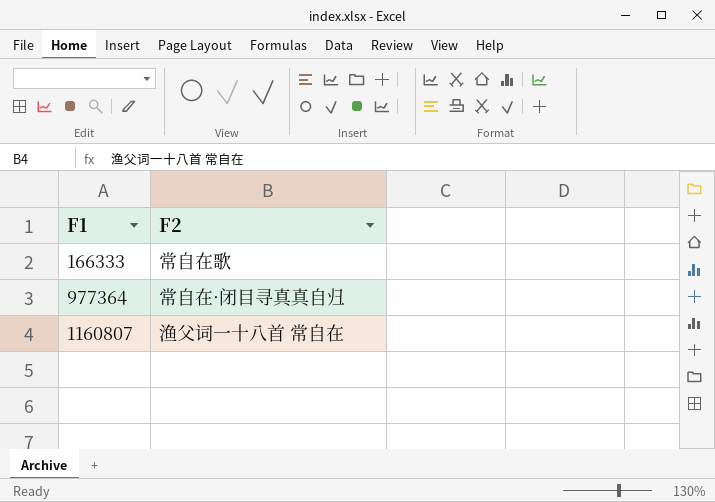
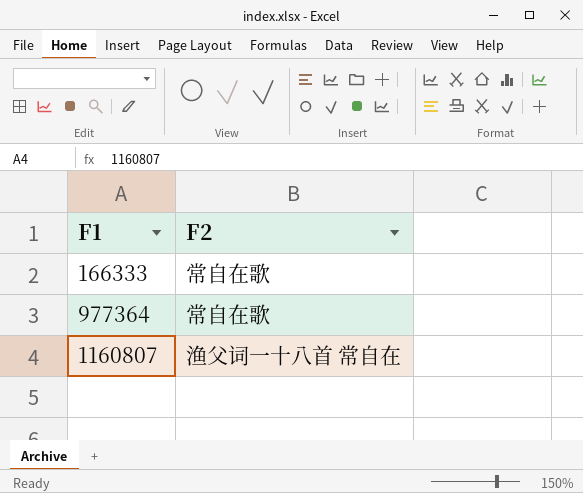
977364 | F2: 常自在·闭目寻真真自归 -> 常自在歌

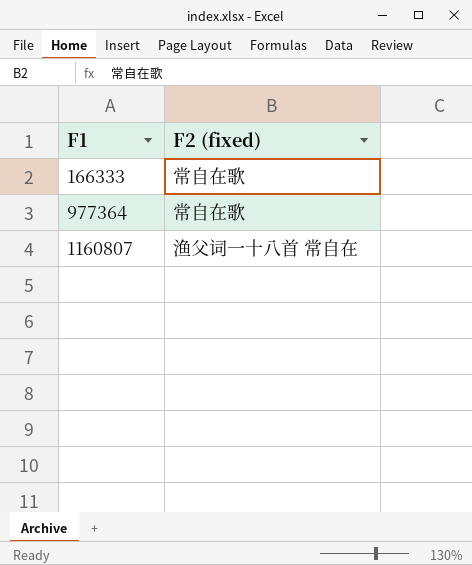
column name: F2 -> F2 (fixed)

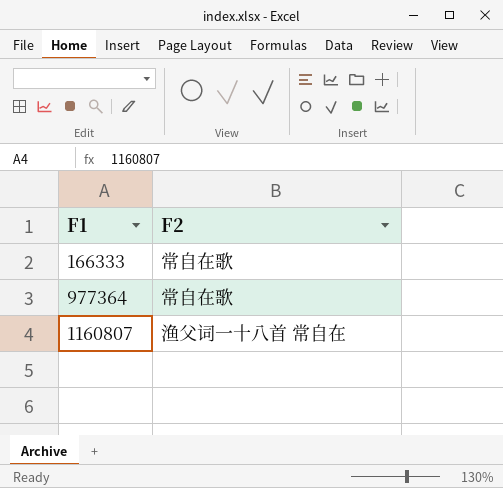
column name: F2 (fixed) -> F2

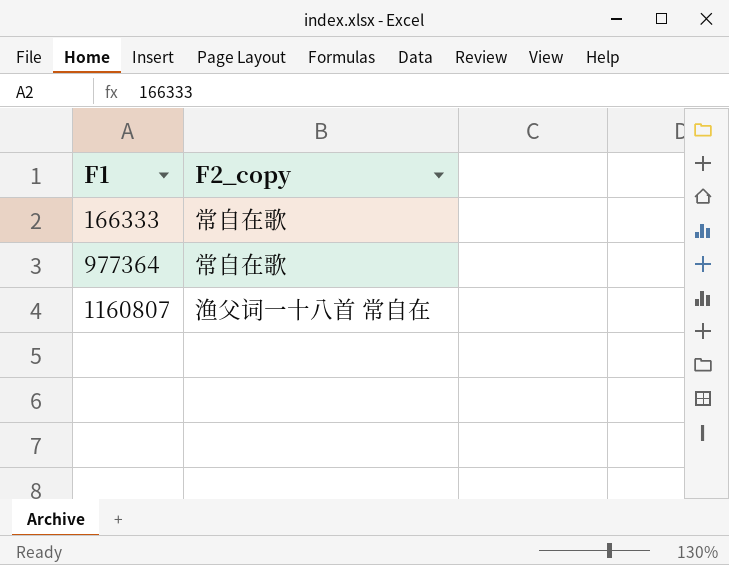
column name: F2 -> F2_copy

